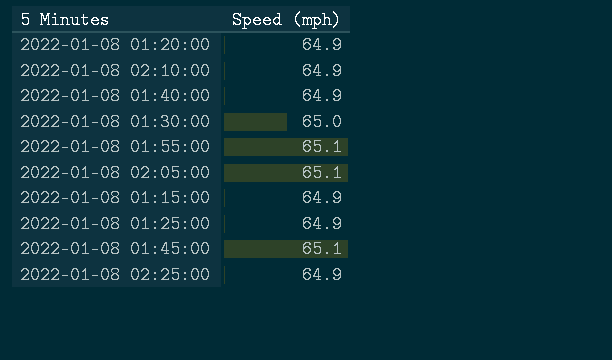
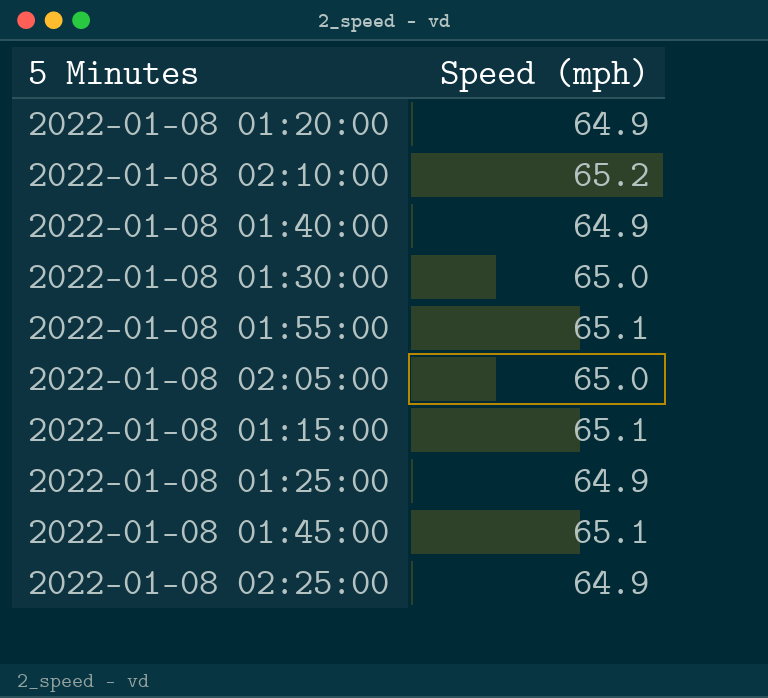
2022-01-08 02:10:00 | Speed (mph): 64.9 -> 65.2
2022-01-08 02:05:00 | Speed (mph): 65.1 -> 65.0
2022-01-08 01:15:00 | Speed (mph): 64.9 -> 65.1

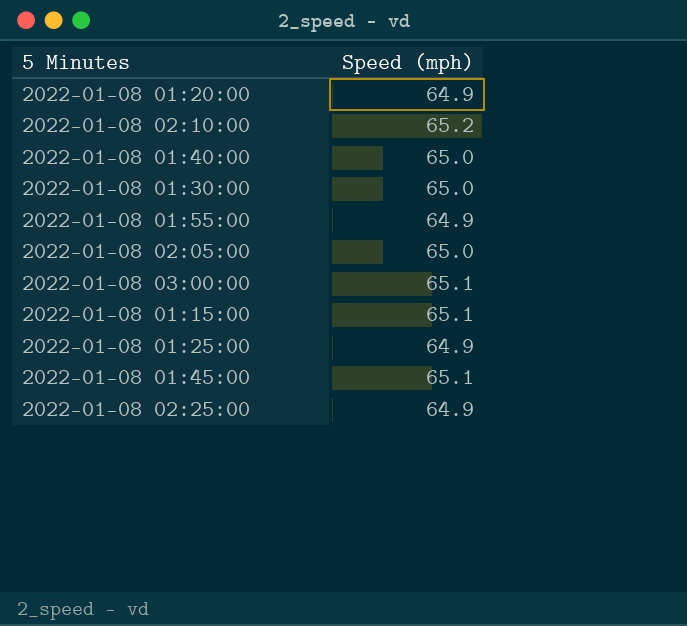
2022-01-08 01:40:00 | Speed (mph): 64.9 -> 65.0
2022-01-08 01:55:00 | Speed (mph): 65.1 -> 64.9
row 2022-01-08 03:00:00: none -> 65.1

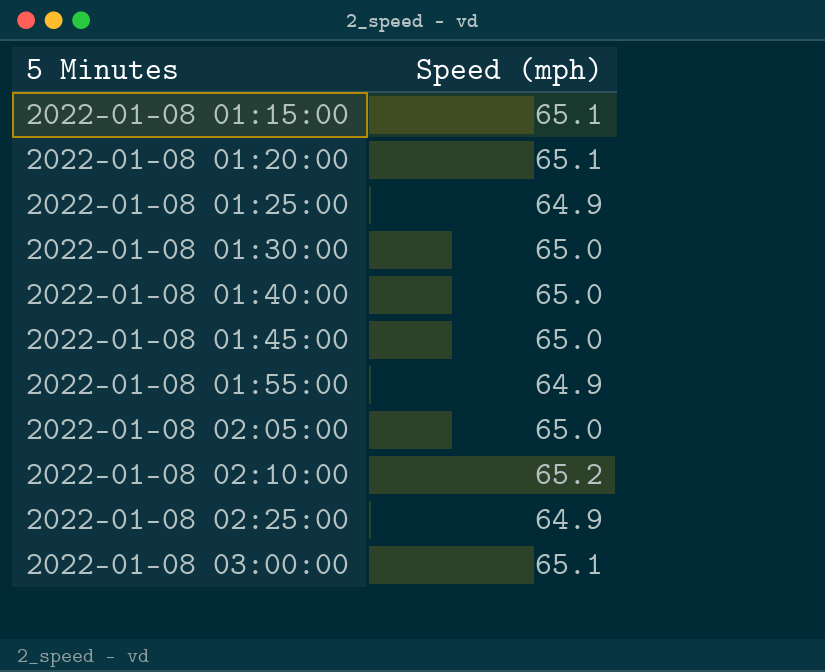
row order: none -> 5 Minutes ascending
2022-01-08 01:20:00 | Speed (mph): 64.9 -> 65.1
2022-01-08 01:45:00 | Speed (mph): 65.1 -> 65.0

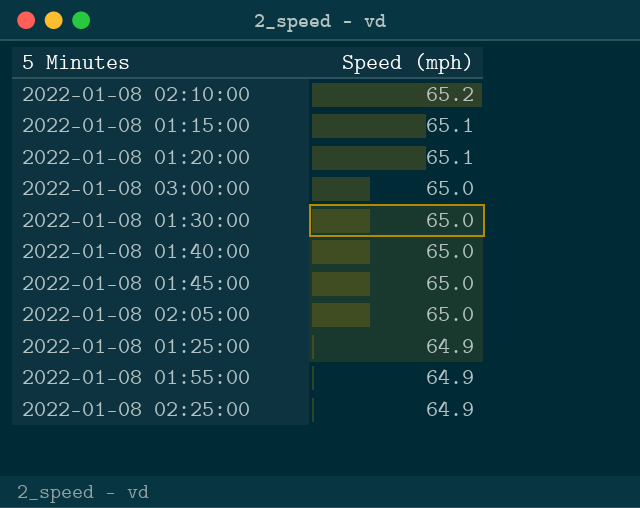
row order: 5 Minutes ascending -> Speed (mph) descending
2022-01-08 03:00:00 | Speed (mph): 65.1 -> 65.0

